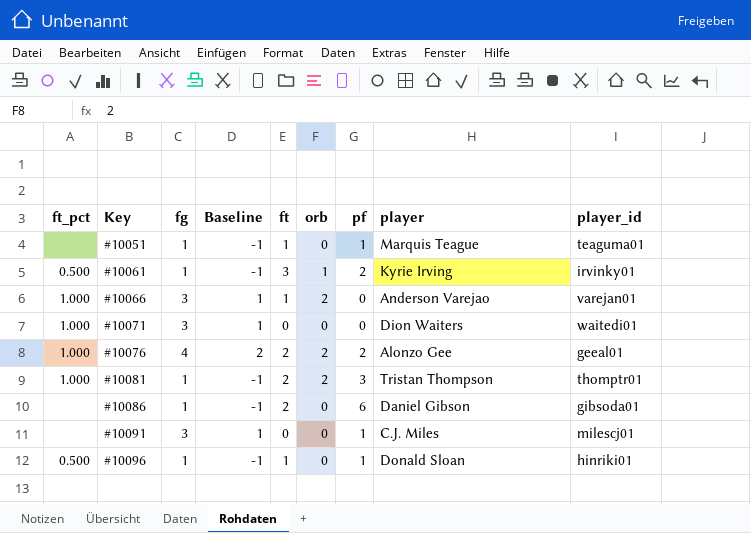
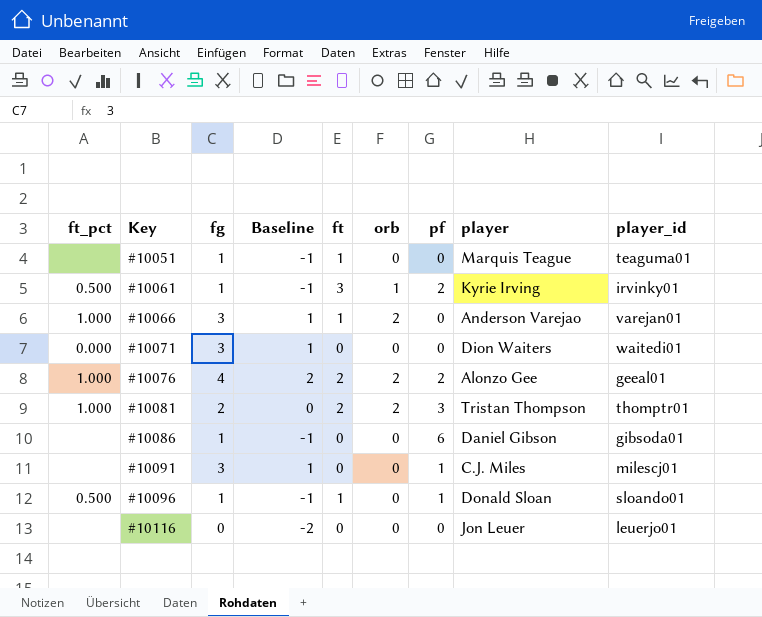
#10051 | pf: 1 -> 0
#10071 | ft_pct: 1.000 -> 0.000
#10081 | fg: 1 -> 2
#10081 | Baseline: -1 -> 0
#10086 | ft: 2 -> 0
#10096 | player_id: hinriki01 -> sloando01
row #10116: none -> none | 0 | -2 | 0 | 0 | 0 | Jon Leuer | leuerjo01

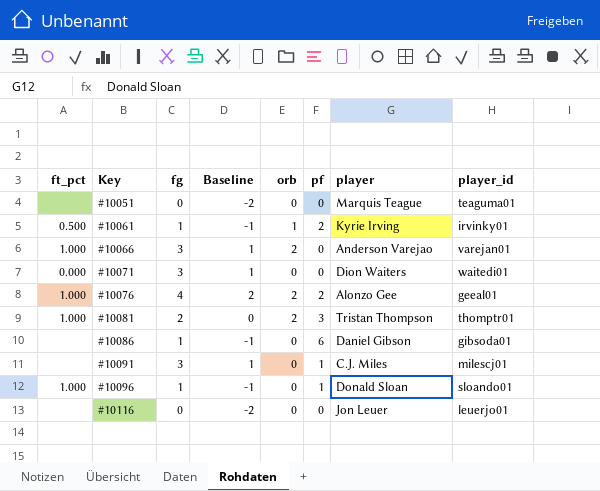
column ft | position: 5 -> none
#10051 | fg: 1 -> 0
#10051 | Baseline: -1 -> -2
#10096 | ft_pct: 0.500 -> 1.000

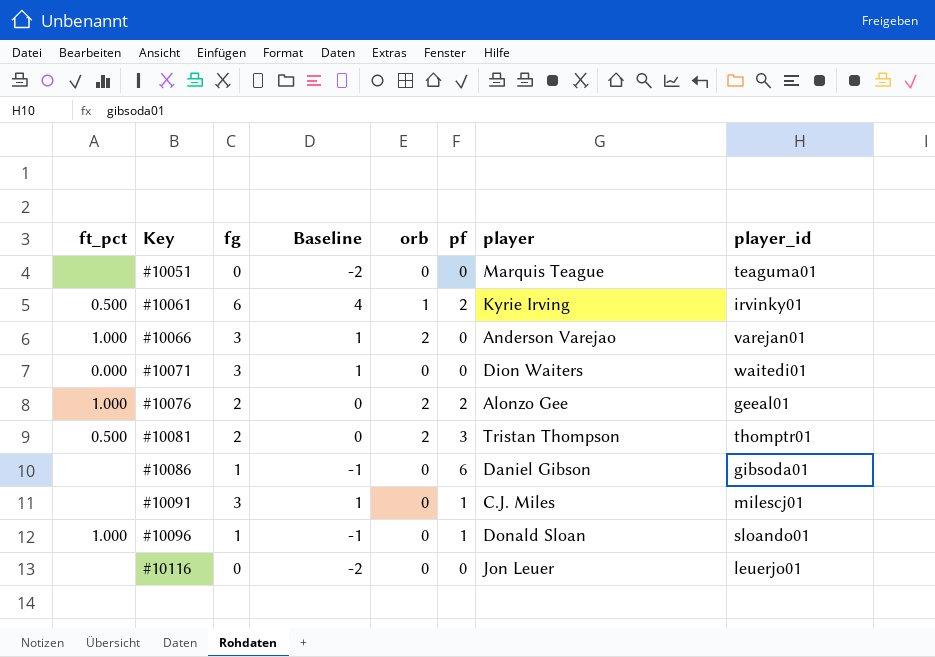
#10061 | fg: 1 -> 6
#10061 | Baseline: -1 -> 4
#10076 | fg: 4 -> 2
#10076 | Baseline: 2 -> 0
#10081 | ft_pct: 1.000 -> 0.500

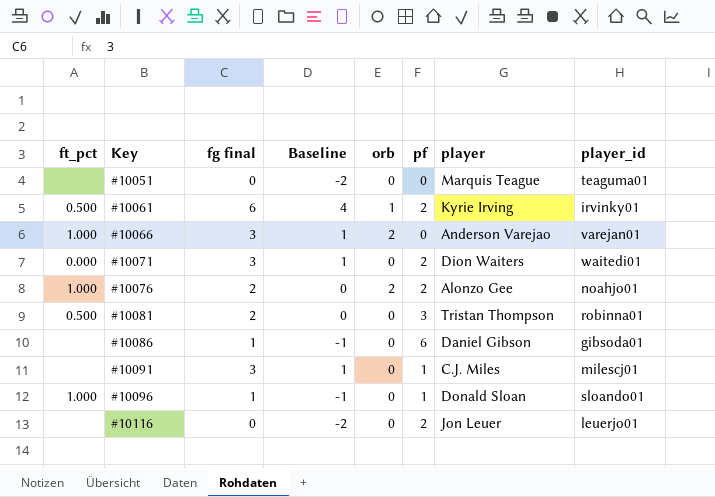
column name: fg -> fg final
#10071 | pf: 0 -> 2
#10076 | player_id: geeal01 -> noahjo01
#10081 | orb: 2 -> 0
#10081 | player_id: thomptr01 -> robinna01
#10116 | pf: 0 -> 2

